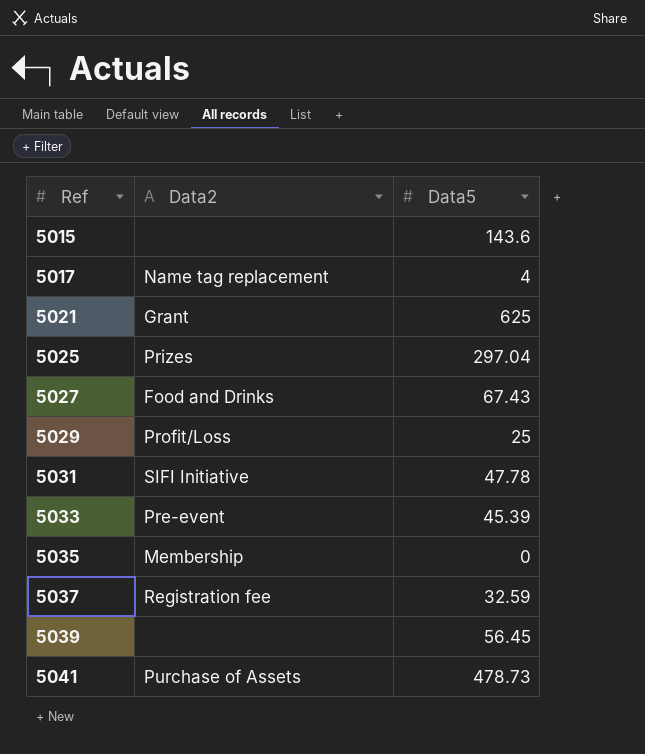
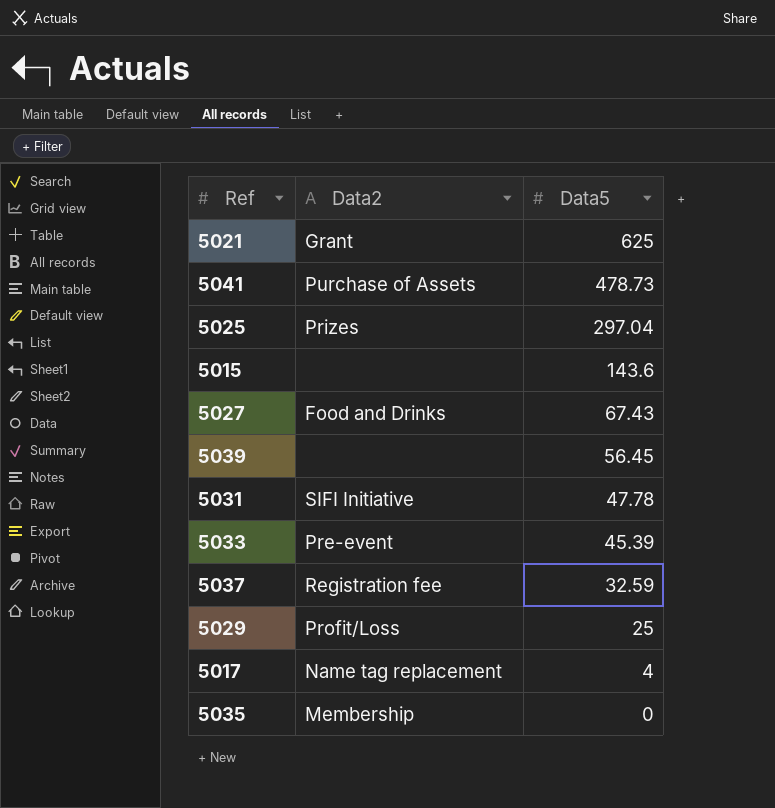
row order: Ref ascending -> Data5 descending

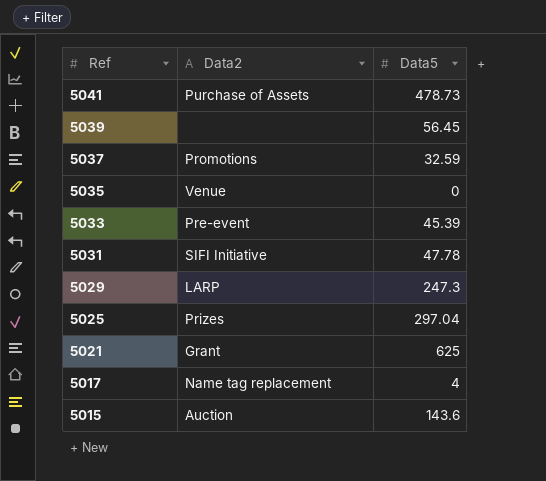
row order: Data5 descending -> Ref descending
row 5027: Food and Drinks | 67.43 -> none
5037 | Data2: Registration fee -> Promotions
5035 | Data2: Membership -> Venue
5029 | Data2: Profit/Loss -> LARP
5029 | Data5: 25 -> 247.3
5015 | Data2: none -> Auction

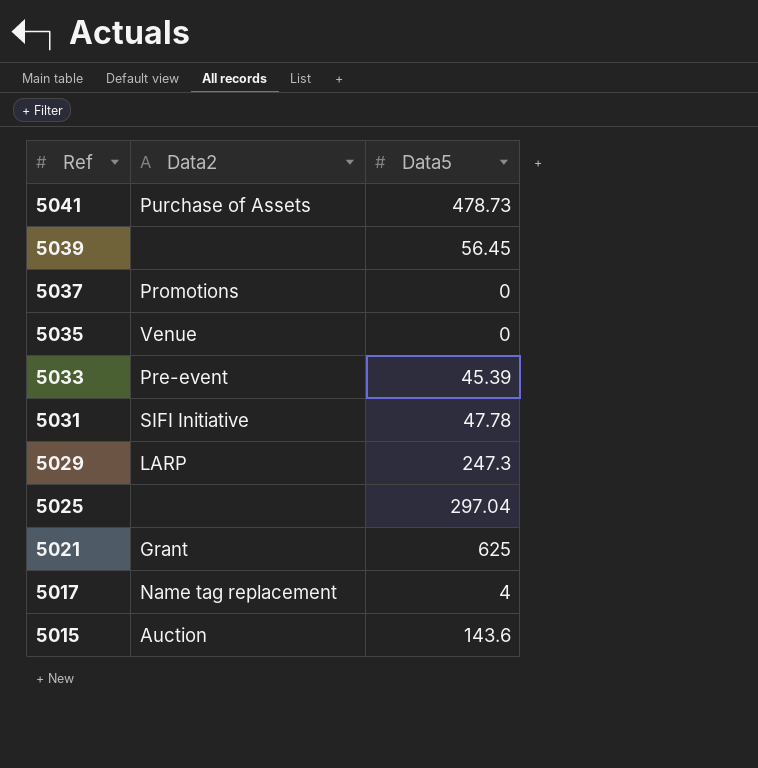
5037 | Data5: 32.59 -> 0
5025 | Data2: Prizes -> none

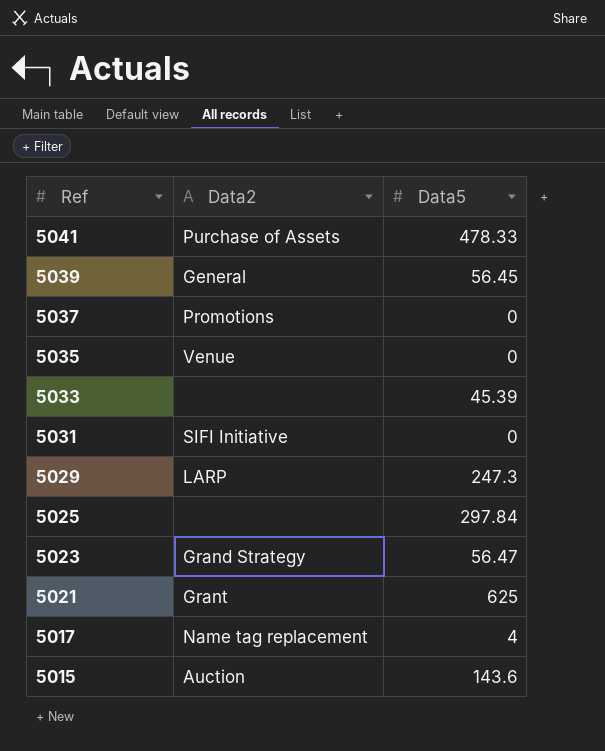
5041 | Data5: 478.73 -> 478.33
5039 | Data2: none -> General
5033 | Data2: Pre-event -> none
5031 | Data5: 47.78 -> 0
5025 | Data5: 297.04 -> 297.84
row 5023: none -> Grand Strategy | 56.47

